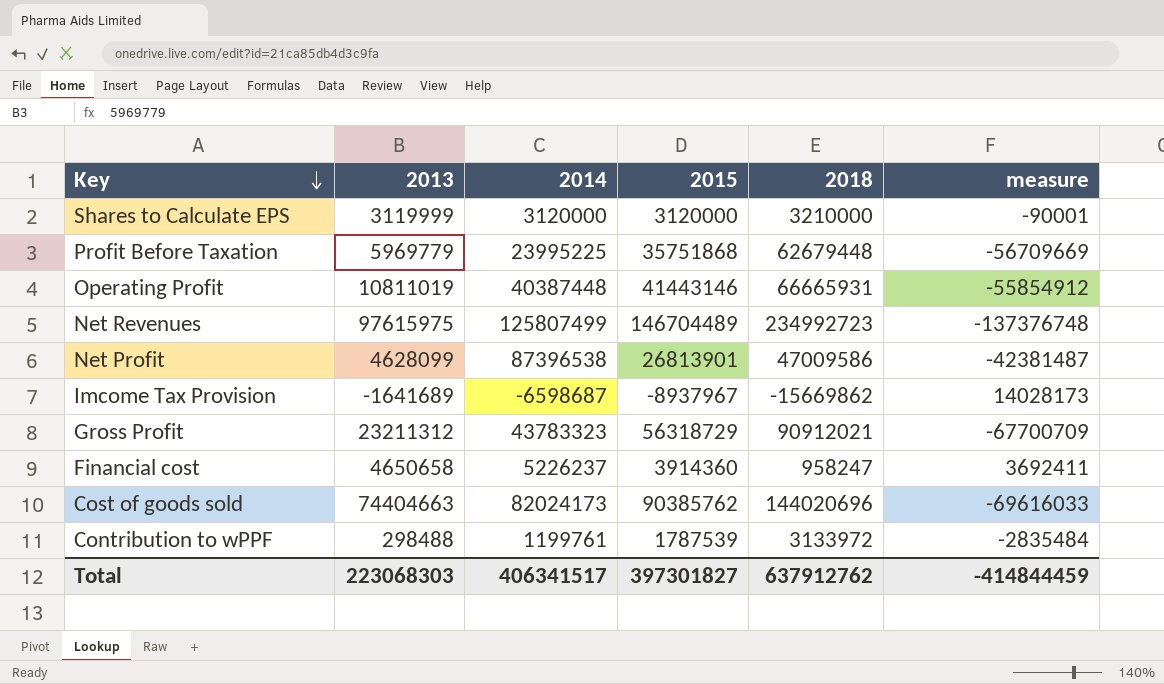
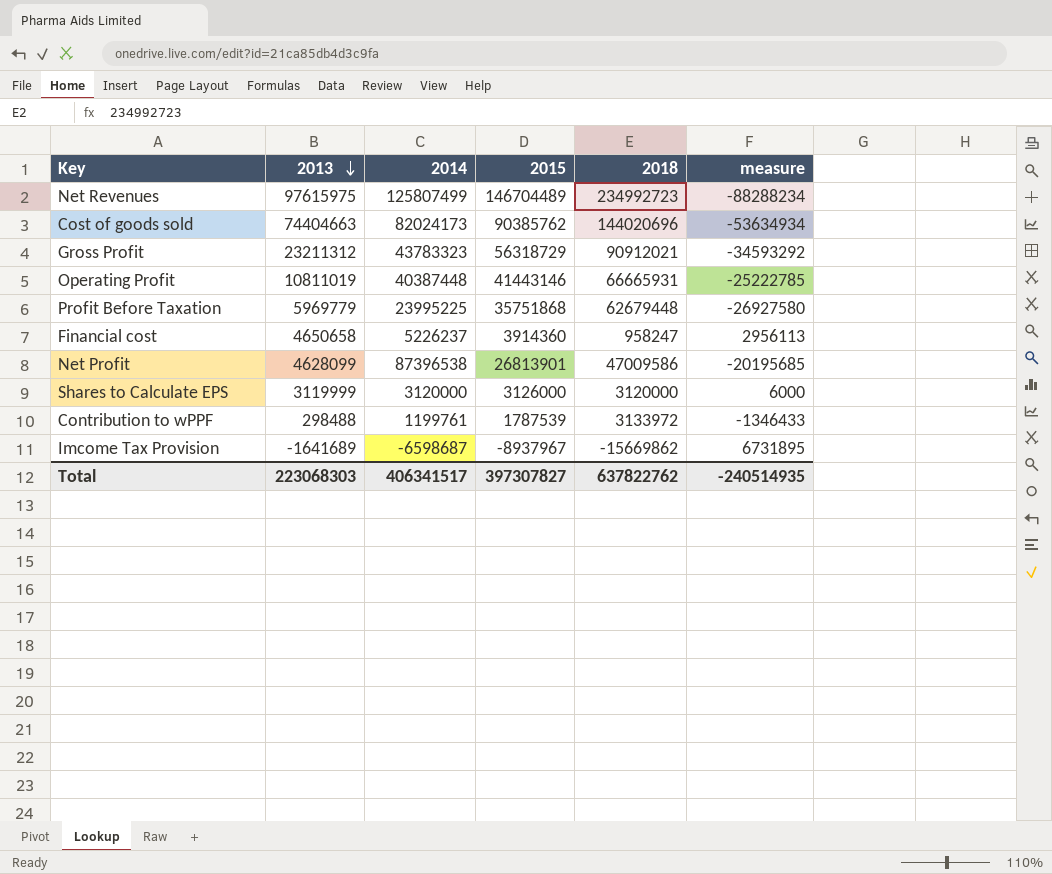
row order: Key descending -> 2013 descending
column measure | formula: [2013] - [2018] -> [2015] - [2018]
Shares to Calculate EPS | 2015: 3120000 -> 3126000
Shares to Calculate EPS | 2018: 3210000 -> 3120000
Total | 2015: 397301827 -> 397307827
Total | 2018: 637912762 -> 637822762
Total | measure: -414844459 -> -240514935

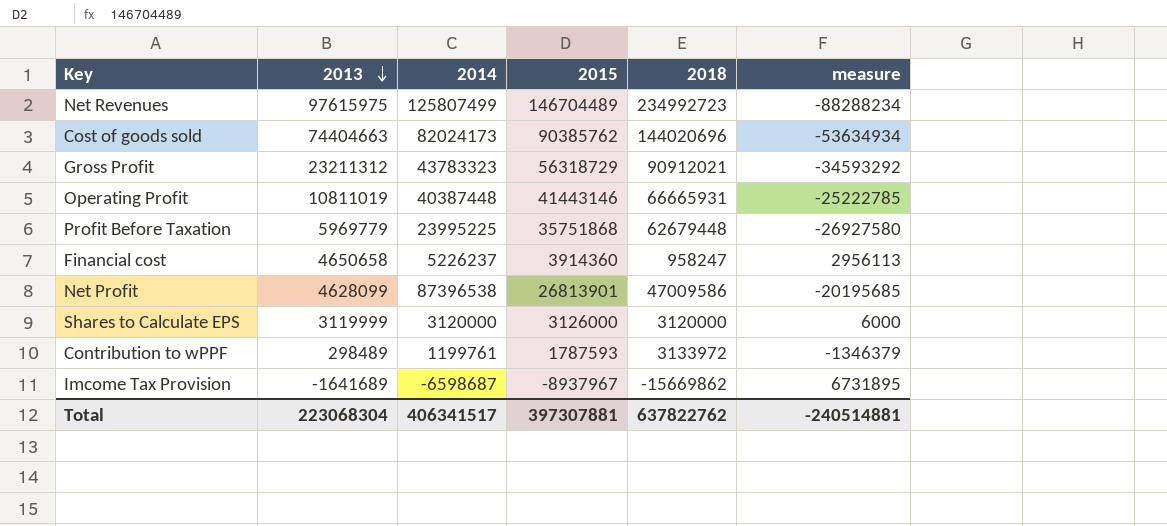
Contribution to wPPF | 2013: 298488 -> 298489
Contribution to wPPF | 2015: 1787539 -> 1787593
Contribution to wPPF | measure: -1346433 -> -1346379
Total | 2013: 223068303 -> 223068304
Total | 2015: 397307827 -> 397307881
Total | measure: -240514935 -> -240514881

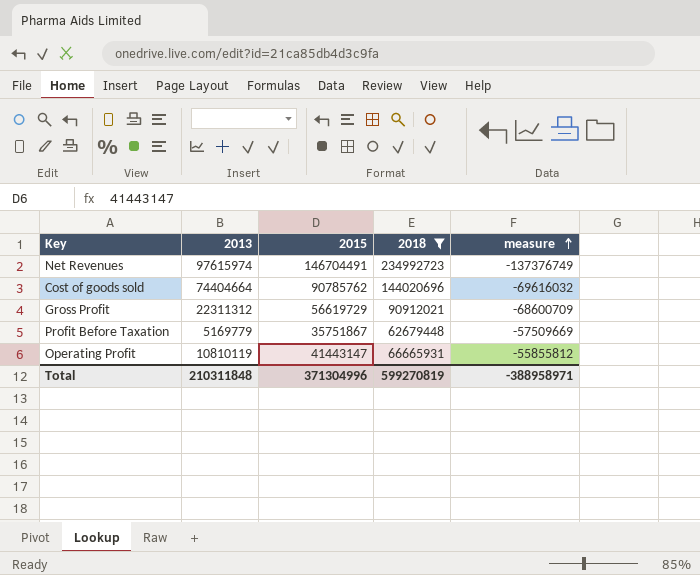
filter: none -> 2018 >= 62679448
row order: 2013 descending -> measure ascending
column 2014 | position: 3 -> none
column measure | formula: [2015] - [2018] -> [2013] - [2018]
Net Revenues | 2013: 97615975 -> 97615974
Net Revenues | 2015: 146704489 -> 146704491
Cost of goods sold | 2013: 74404663 -> 74404664
Cost of goods sold | 2015: 90385762 -> 90785762
Gross Profit | 2013: 23211312 -> 22311312
Gross Profit | 2015: 56318729 -> 56619729
Profit Before Taxation | 2013: 5969779 -> 5169779
Profit Before Taxation | 2015: 35751868 -> 35751867
Operating Profit | 2013: 10811019 -> 10810119
Operating Profit | 2015: 41443146 -> 41443147
Total | 2013: 223068304 -> 210311848
Total | 2015: 397307881 -> 371304996
Total | 2018: 637822762 -> 599270819
Total | measure: -240514881 -> -388958971

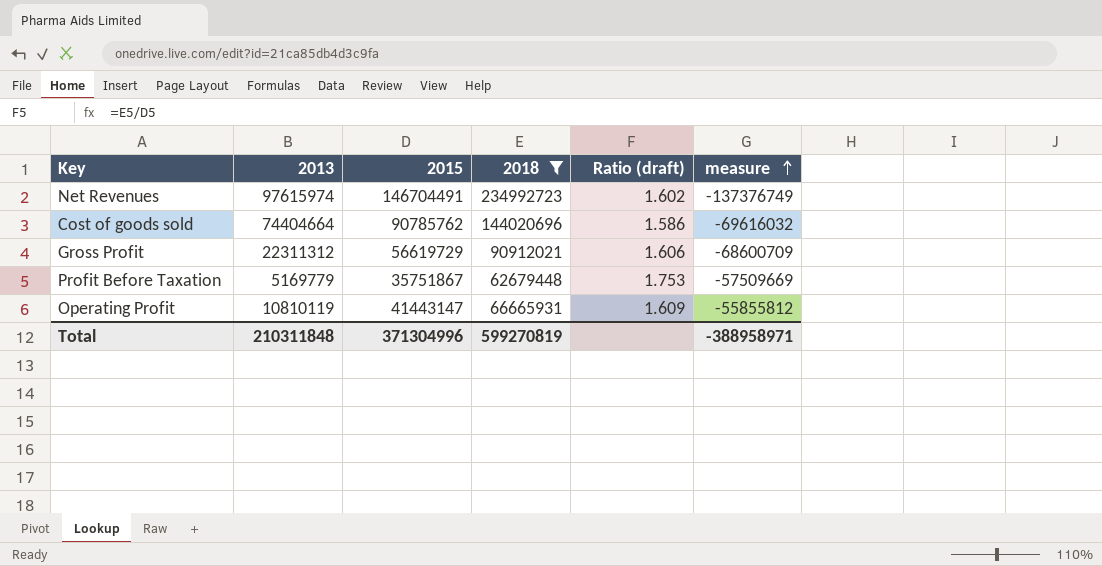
column Ratio (draft) | formula: none -> [2018] / [2015]

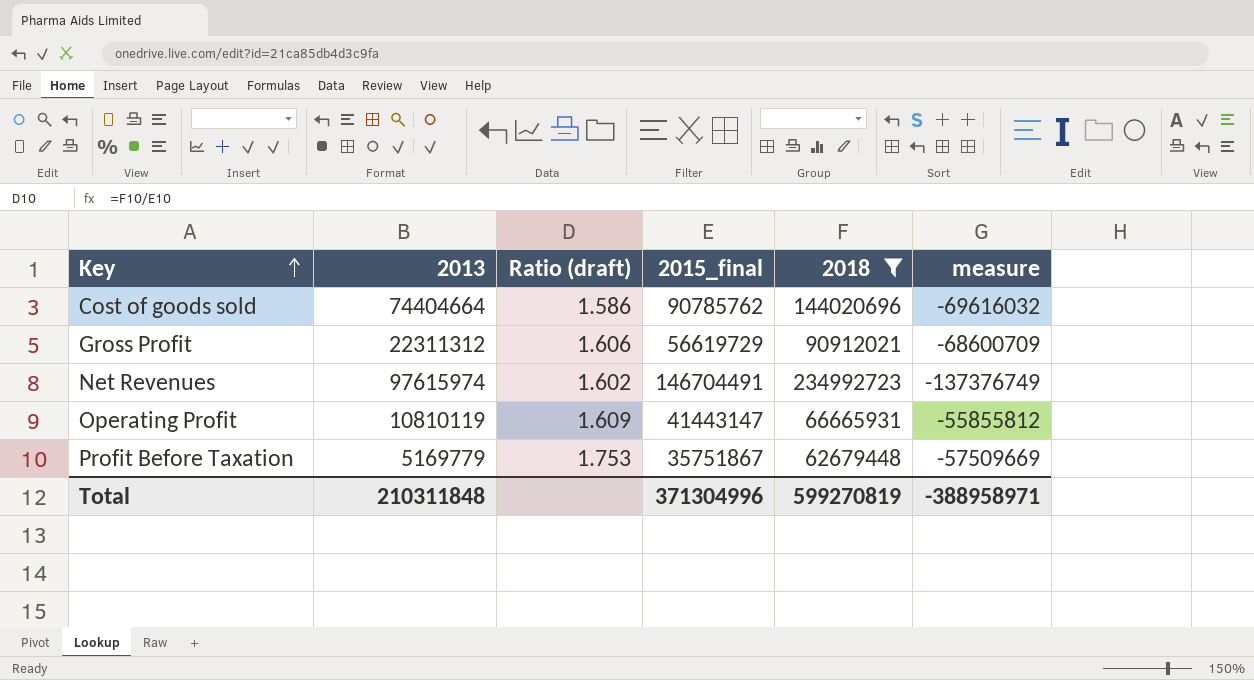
row order: measure ascending -> Key ascending
column Ratio (draft) | position: 5 -> 3
column name: 2015 -> 2015_final

